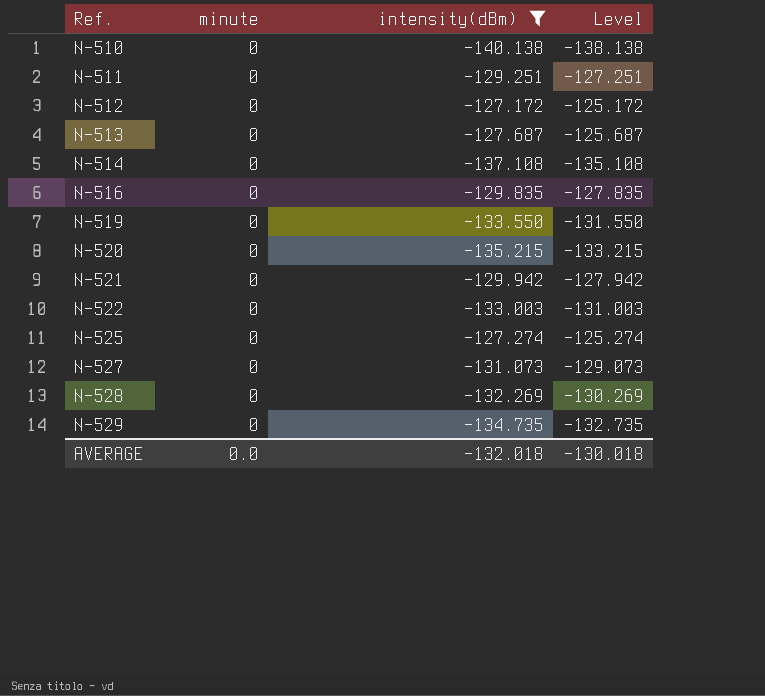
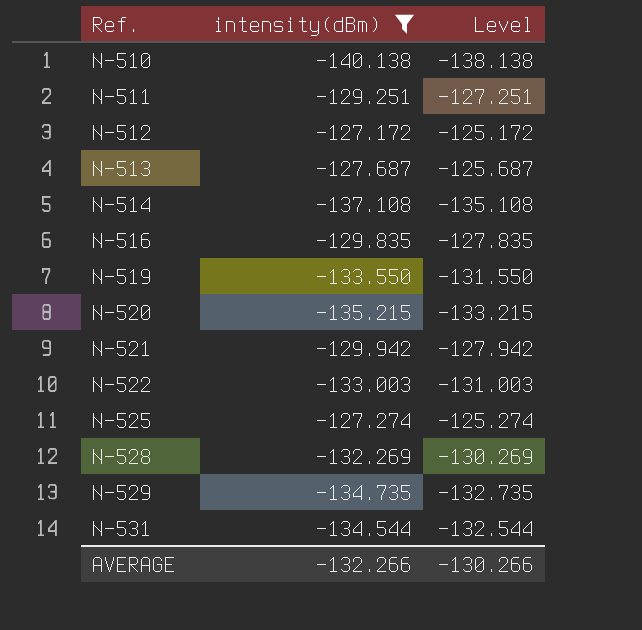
column minute | position: 2 -> none
row N-527: 0 | -131.073 | -129.073 -> none
row N-531: none -> -134.544 | -132.544
AVERAGE | intensity(dBm): -132.018 -> -132.266
AVERAGE | Level: -130.018 -> -130.266

